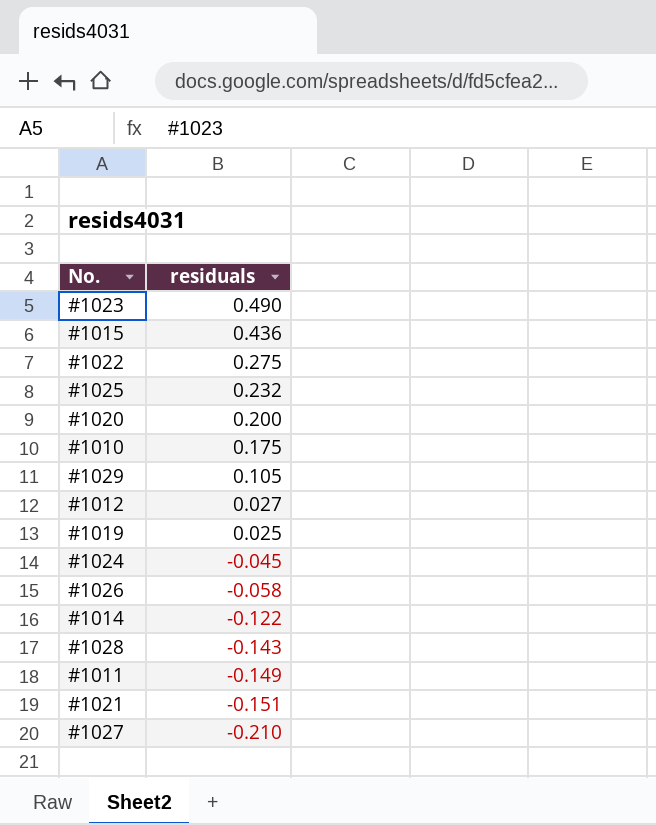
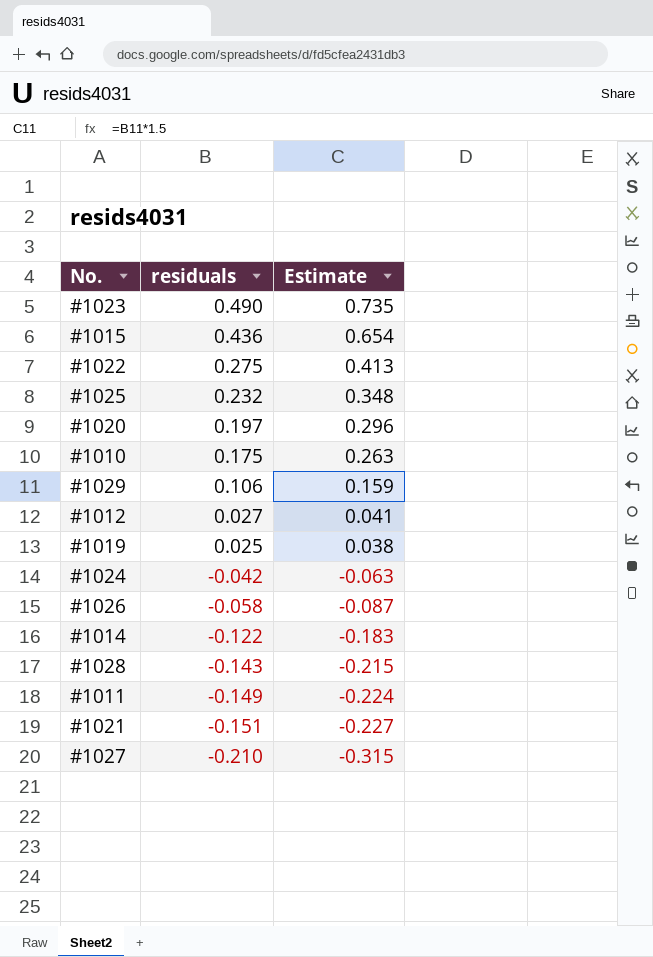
column Estimate | formula: none -> [residuals] * 1.5
#1020 | residuals: 0.200 -> 0.197
#1029 | residuals: 0.105 -> 0.106
#1024 | residuals: -0.045 -> -0.042

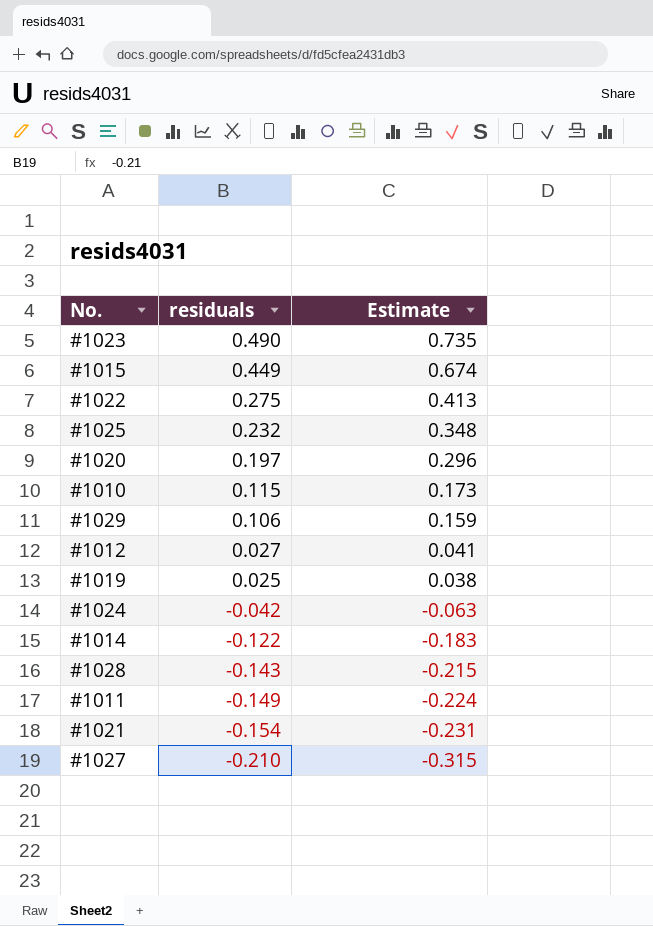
row #1026: -0.058 | -0.087 -> none
#1015 | residuals: 0.436 -> 0.449
#1015 | Estimate: 0.654 -> 0.674
#1010 | residuals: 0.175 -> 0.115
#1010 | Estimate: 0.263 -> 0.173
#1021 | residuals: -0.151 -> -0.154
#1021 | Estimate: -0.227 -> -0.231

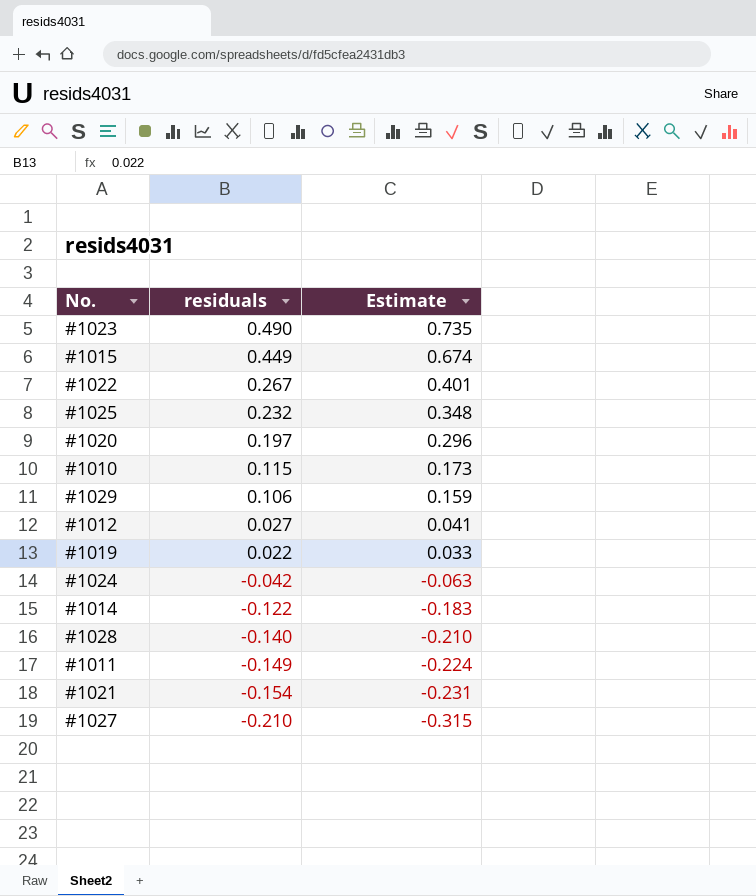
#1022 | residuals: 0.275 -> 0.267
#1022 | Estimate: 0.413 -> 0.401
#1019 | residuals: 0.025 -> 0.022
#1019 | Estimate: 0.038 -> 0.033
#1028 | residuals: -0.143 -> -0.140
#1028 | Estimate: -0.215 -> -0.210

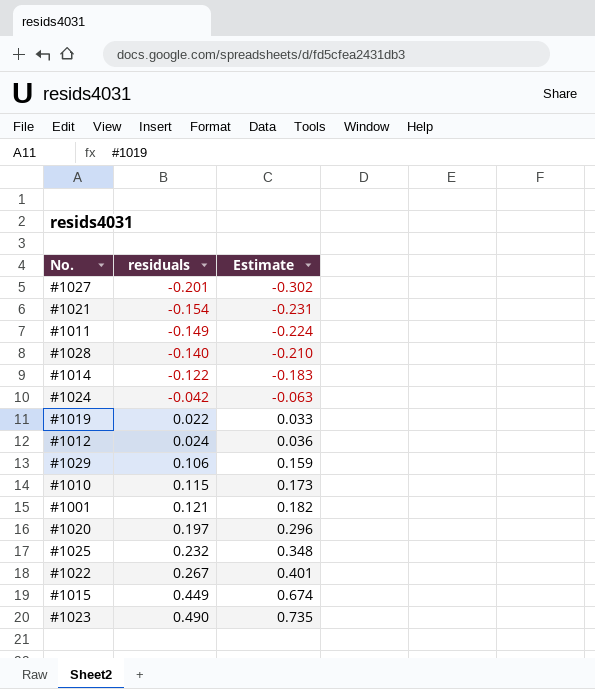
row order: residuals descending -> residuals ascending
#1027 | residuals: -0.210 -> -0.201
#1027 | Estimate: -0.315 -> -0.302
#1012 | residuals: 0.027 -> 0.024
#1012 | Estimate: 0.041 -> 0.036
row #1001: none -> 0.121 | 0.182

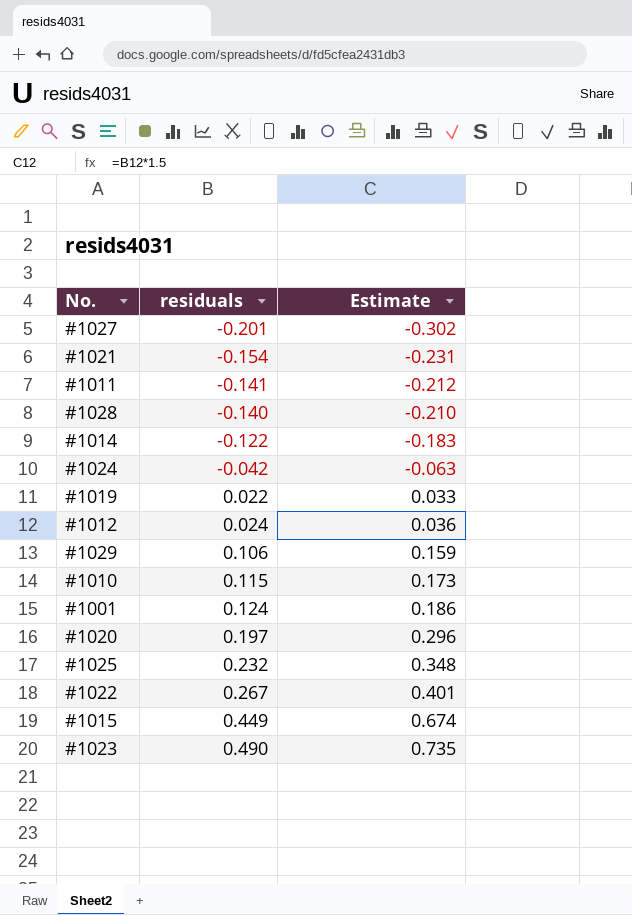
#1011 | residuals: -0.149 -> -0.141
#1011 | Estimate: -0.224 -> -0.212
#1001 | residuals: 0.121 -> 0.124
#1001 | Estimate: 0.182 -> 0.186

